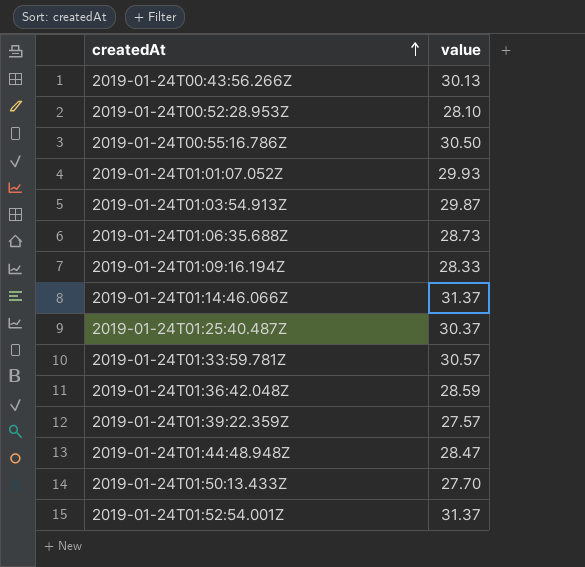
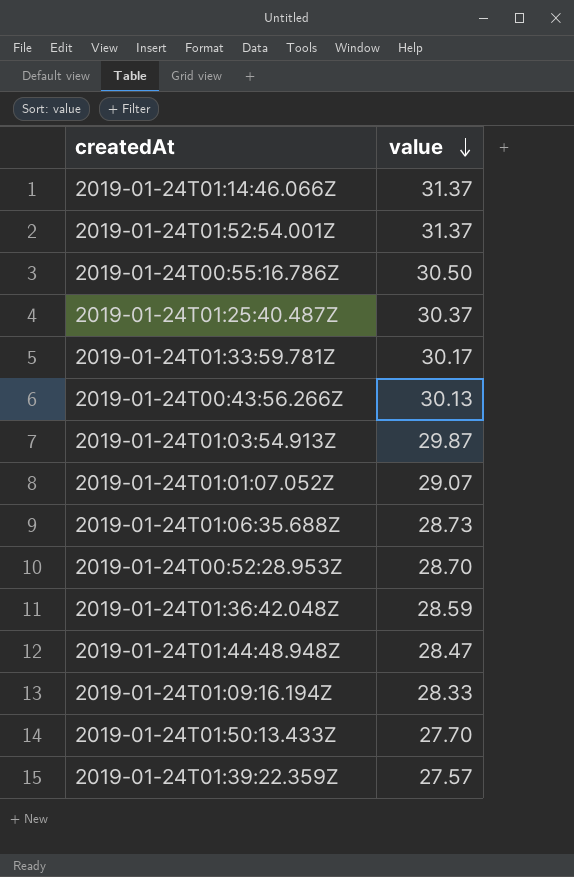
row order: createdAt ascending -> value descending
2019-01-24T01:33:59.781Z | value: 30.57 -> 30.17
2019-01-24T01:01:07.052Z | value: 29.93 -> 29.07
2019-01-24T00:52:28.953Z | value: 28.10 -> 28.70

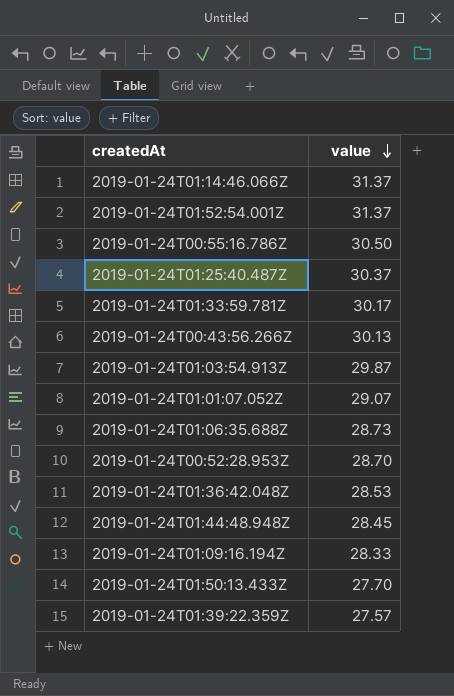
2019-01-24T01:36:42.048Z | value: 28.59 -> 28.53
2019-01-24T01:44:48.948Z | value: 28.47 -> 28.45

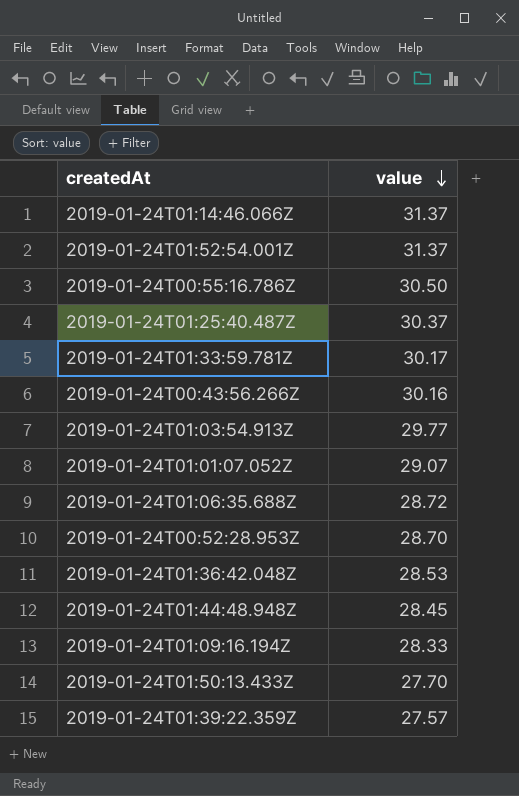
2019-01-24T00:43:56.266Z | value: 30.13 -> 30.16
2019-01-24T01:03:54.913Z | value: 29.87 -> 29.77
2019-01-24T01:06:35.688Z | value: 28.73 -> 28.72

